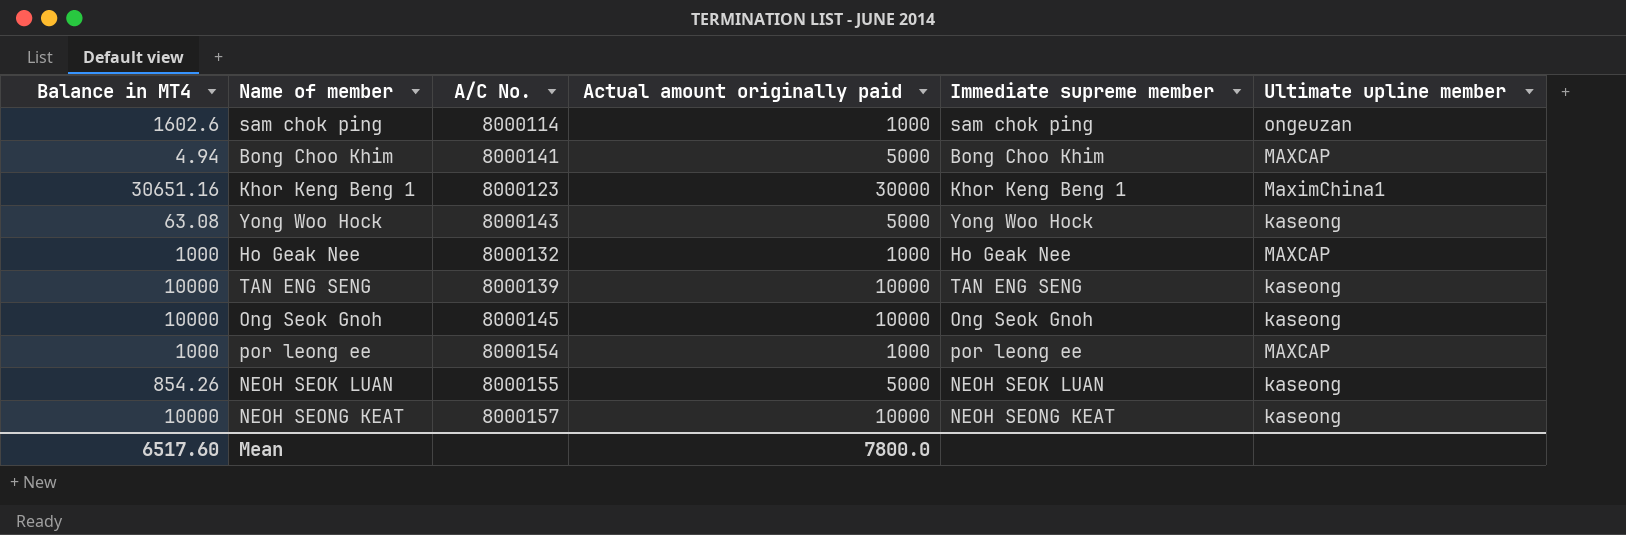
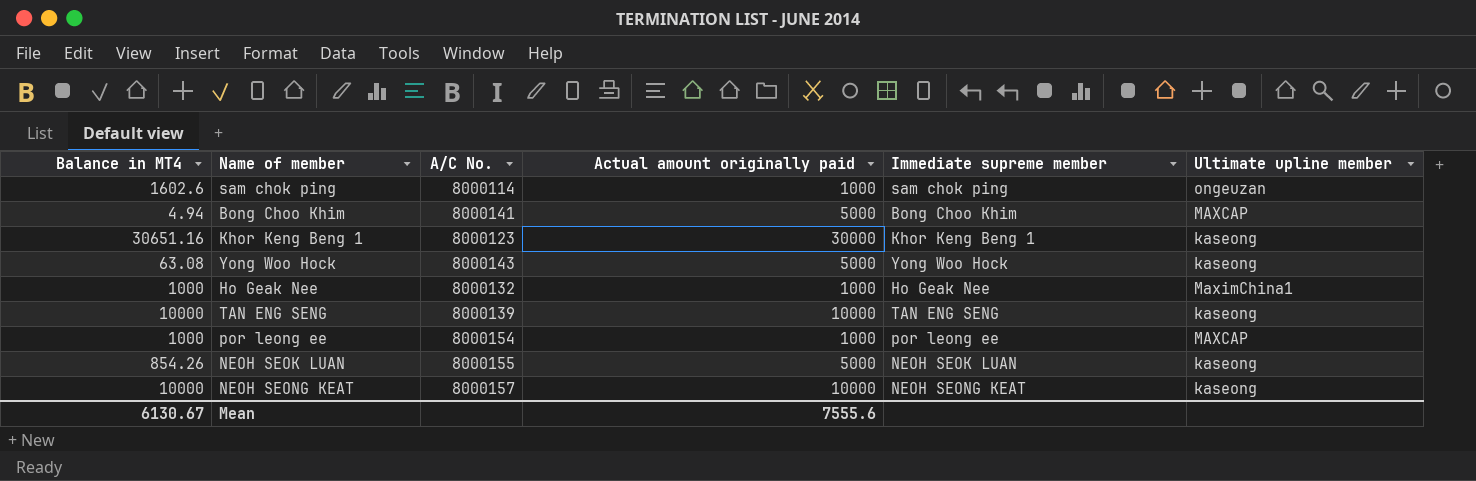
row Ong Seok Gnoh: 10000 | 8000145 | 10000 | Ong Seok Gnoh | kaseong -> none
Khor Keng Beng 1 | Ultimate upline member: MaximChina1 -> kaseong
Ho Geak Nee | Ultimate upline member: MAXCAP -> MaximChina1
Mean | Balance in MT4: 6517.60 -> 6130.67
Mean | Actual amount originally paid: 7800.0 -> 7555.6

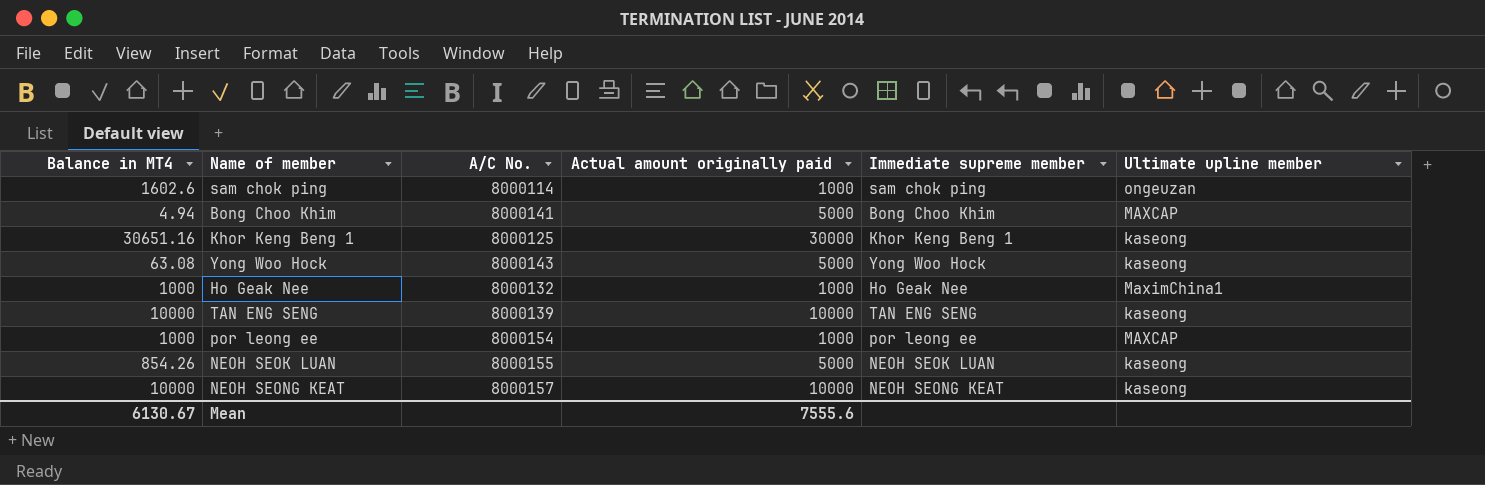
Khor Keng Beng 1 | A/C No.: 8000123 -> 8000125

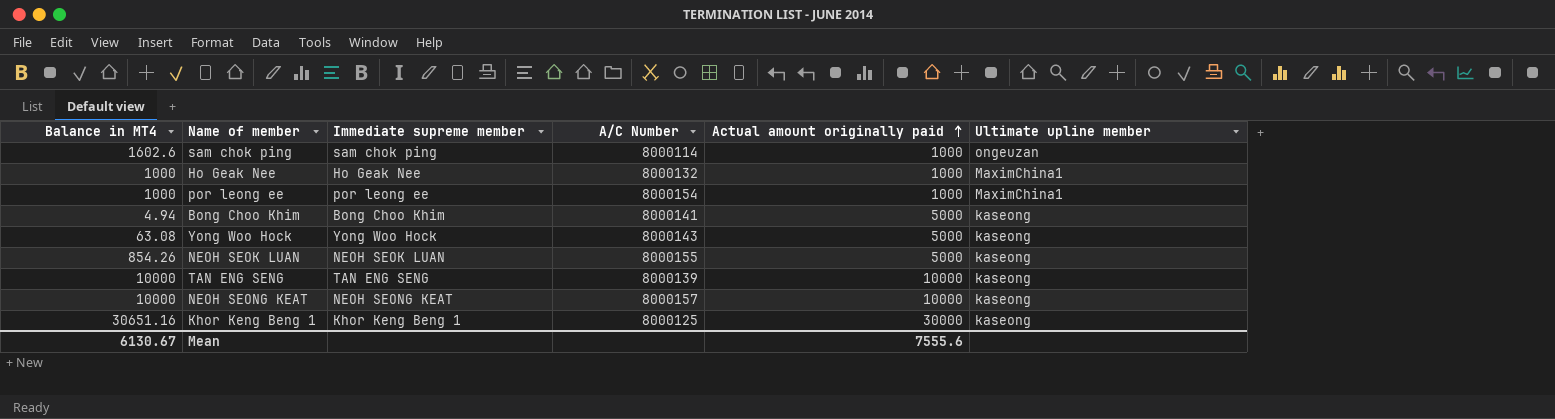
row order: none -> Actual amount originally paid ascending
column Immediate supreme member | position: 5 -> 3
column name: A/C No. -> A/C Number
por leong ee | Ultimate upline member: MAXCAP -> MaximChina1
Bong Choo Khim | Ultimate upline member: MAXCAP -> kaseong

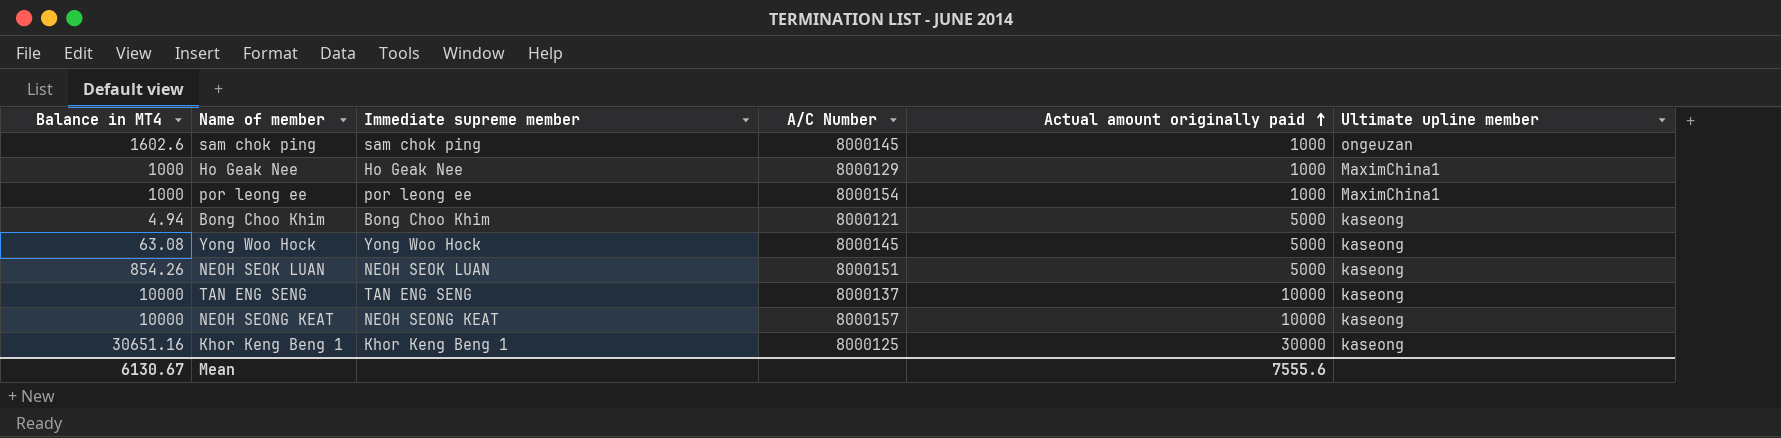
sam chok ping | A/C Number: 8000114 -> 8000145
Ho Geak Nee | A/C Number: 8000132 -> 8000129
Bong Choo Khim | A/C Number: 8000141 -> 8000121
Yong Woo Hock | A/C Number: 8000143 -> 8000145
NEOH SEOK LUAN | A/C Number: 8000155 -> 8000151
TAN ENG SENG | A/C Number: 8000139 -> 8000137

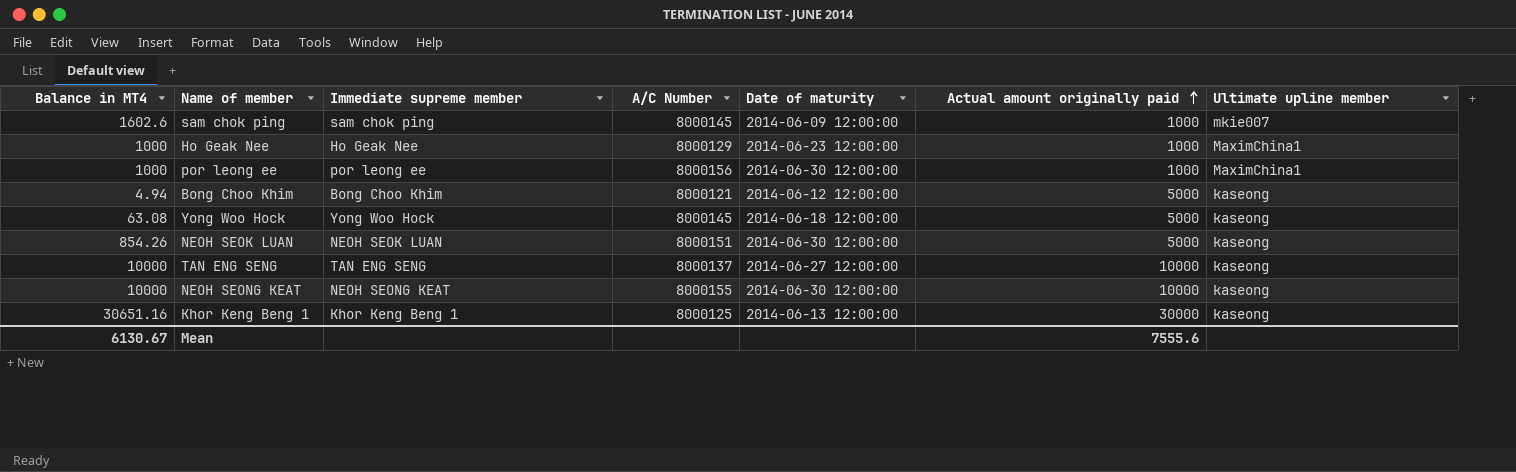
column Date of maturity | position: none -> 5
sam chok ping | Ultimate upline member: ongeuzan -> mkie007
por leong ee | A/C Number: 8000154 -> 8000156
NEOH SEONG KEAT | A/C Number: 8000157 -> 8000155

